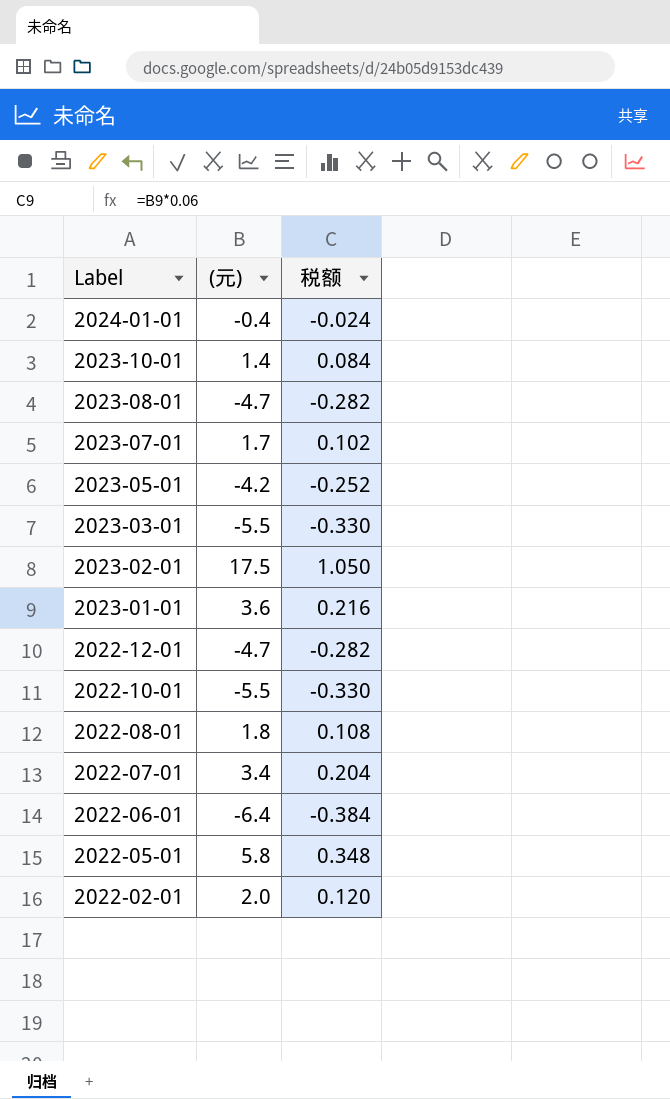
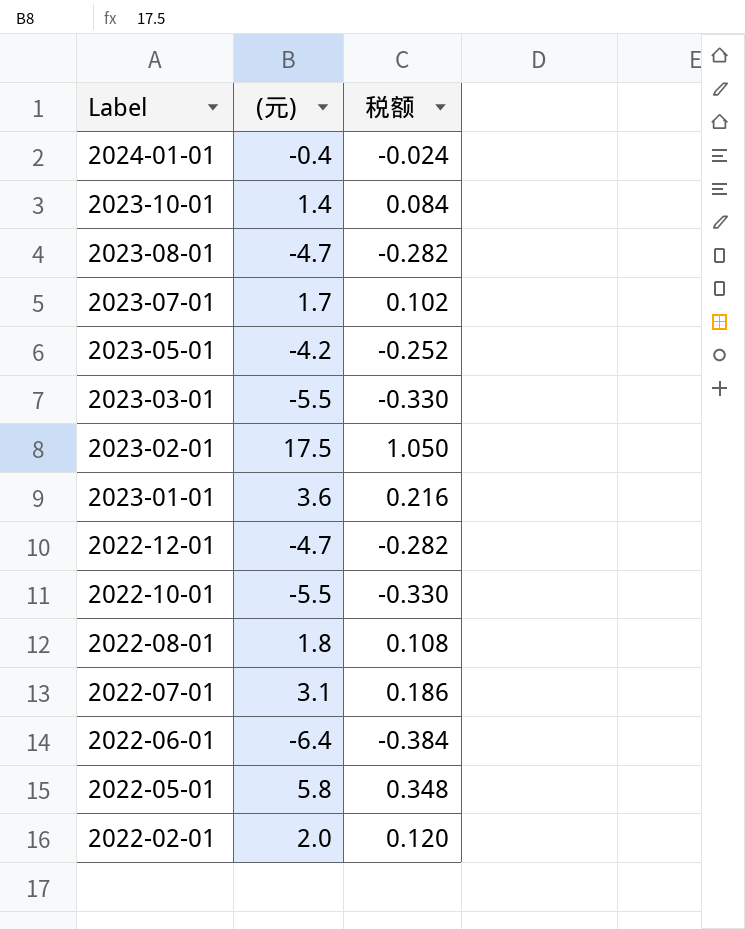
2022-07-01 | (元): 3.4 -> 3.1
2022-07-01 | 税额: 0.204 -> 0.186

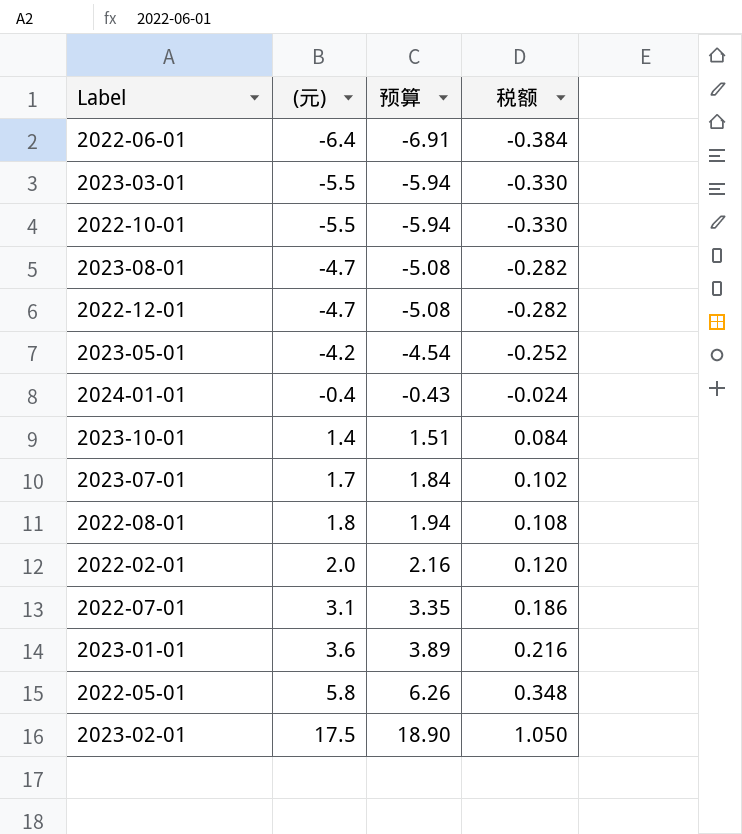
row order: Label descending -> (元) ascending
column 预算 | formula: none -> [(元)] * 1.08

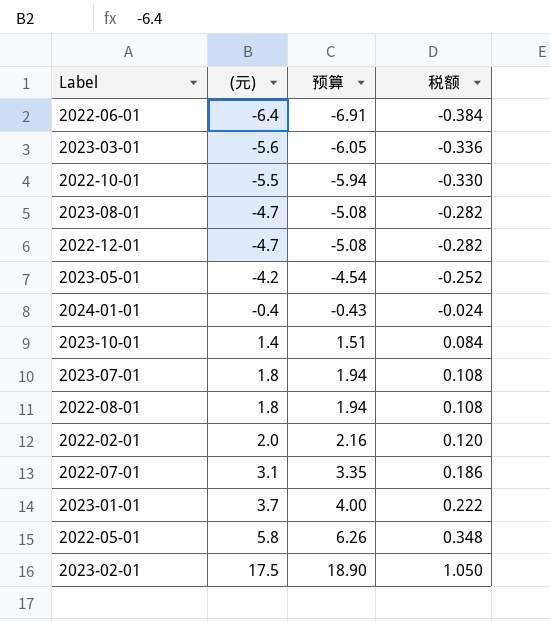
2023-03-01 | (元): -5.5 -> -5.6
2023-03-01 | 预算: -5.94 -> -6.05
2023-03-01 | 税额: -0.330 -> -0.336
2023-07-01 | (元): 1.7 -> 1.8
2023-07-01 | 预算: 1.84 -> 1.94
2023-07-01 | 税额: 0.102 -> 0.108
2023-01-01 | (元): 3.6 -> 3.7
2023-01-01 | 预算: 3.89 -> 4.00
2023-01-01 | 税额: 0.216 -> 0.222

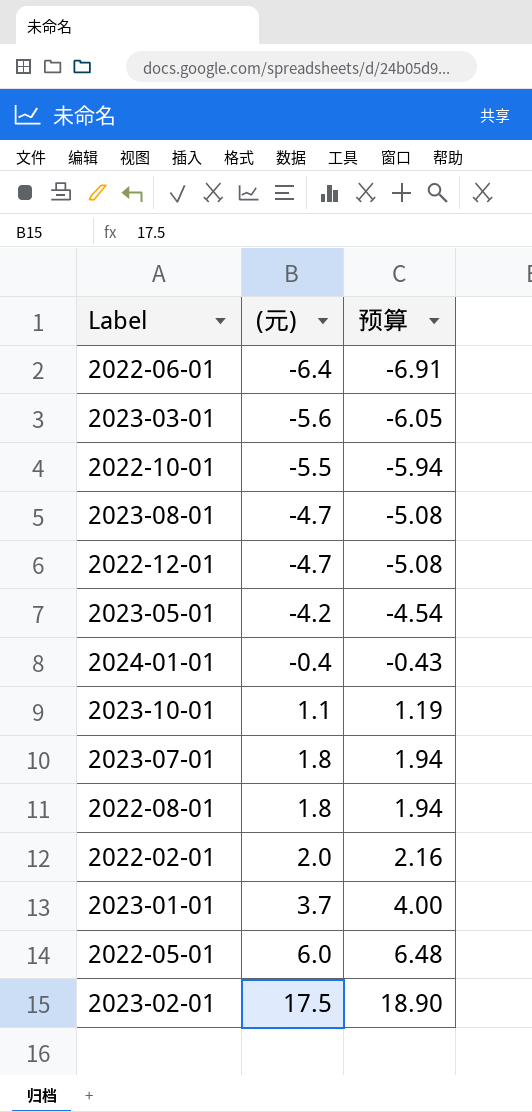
column 税额 | formula: [(元)] * 0.06 -> none
row 2022-07-01: 3.1 | 3.35 | 0.186 -> none
2023-10-01 | (元): 1.4 -> 1.1
2023-10-01 | 预算: 1.51 -> 1.19
2022-05-01 | (元): 5.8 -> 6.0
2022-05-01 | 预算: 6.26 -> 6.48

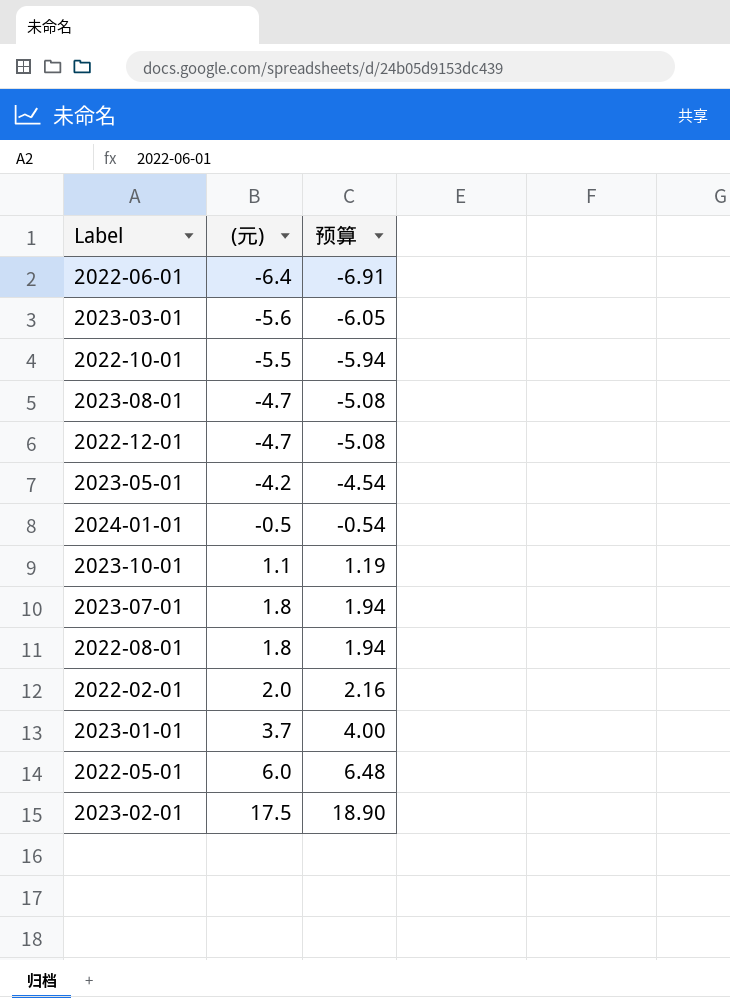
2024-01-01 | (元): -0.4 -> -0.5
2024-01-01 | 预算: -0.43 -> -0.54

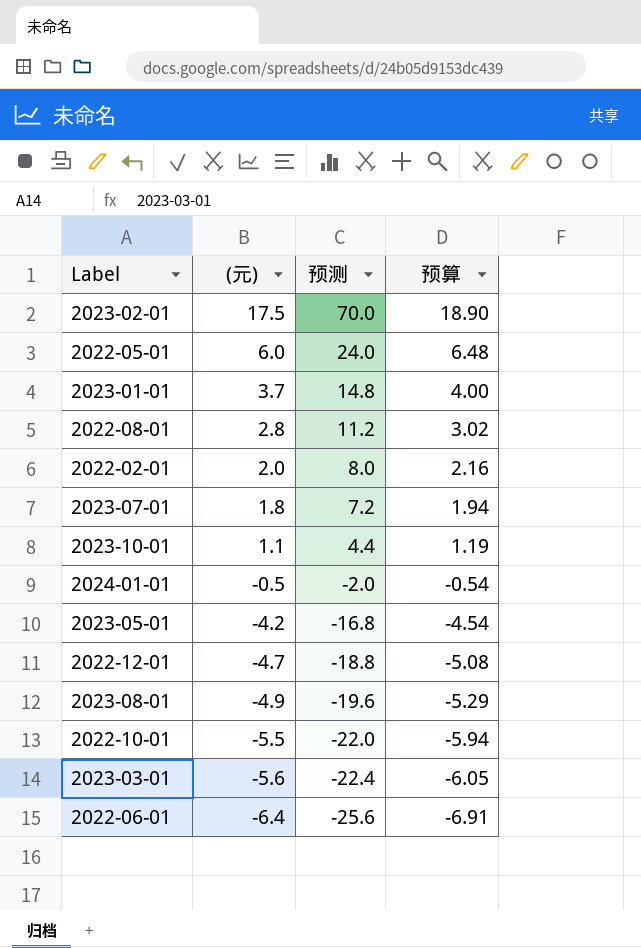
row order: (元) ascending -> (元) descending
column 预测 | formula: none -> [(元)] * 4
2022-08-01 | (元): 1.8 -> 2.8
2022-08-01 | 预算: 1.94 -> 3.02
2023-08-01 | (元): -4.7 -> -4.9
2023-08-01 | 预算: -5.08 -> -5.29

